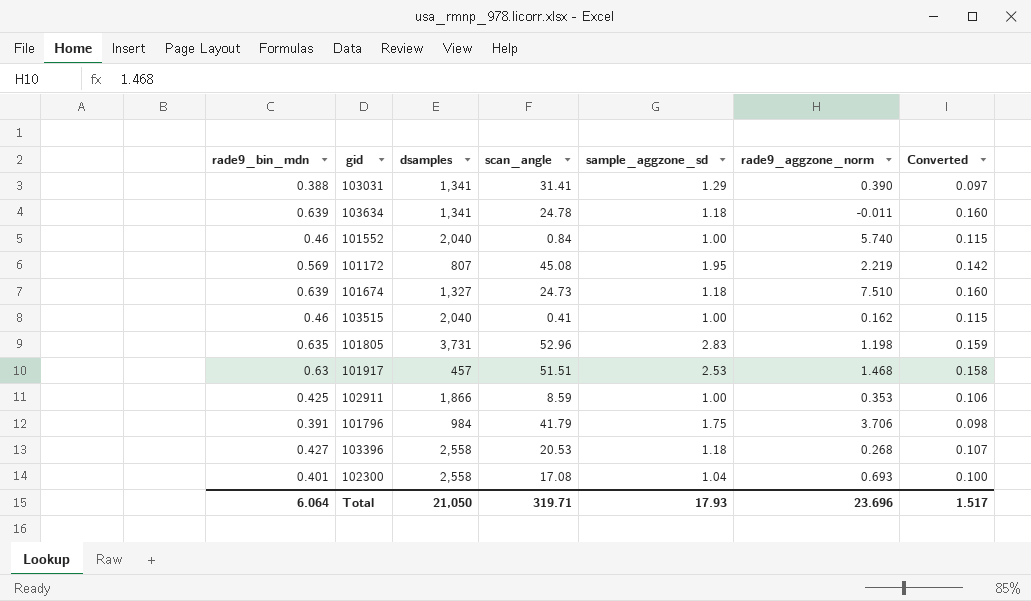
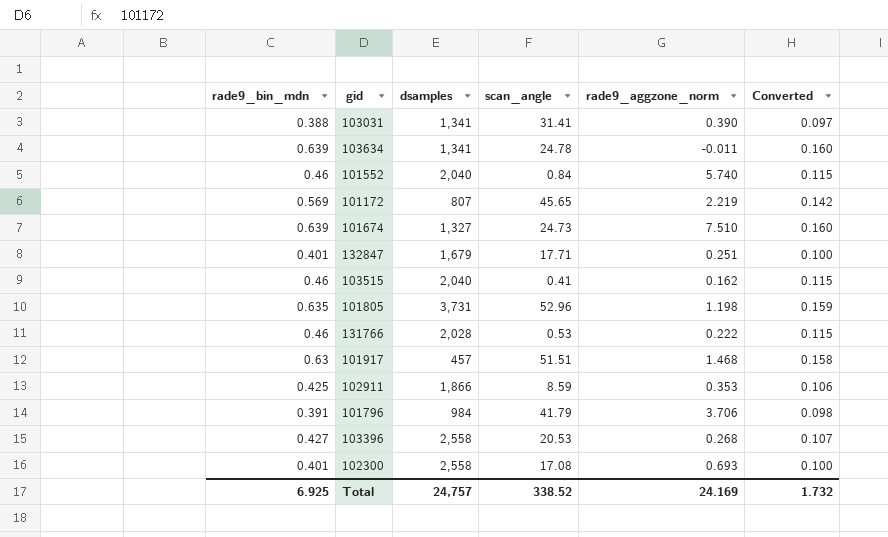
column sample_aggzone_sd | position: 5 -> none
101172 | scan_angle: 45.08 -> 45.65
row 132847: none -> 0.401 | 1,679 | 17.71 | 0.251 | 0.100
row 131766: none -> 0.46 | 2,028 | 0.53 | 0.222 | 0.115
Total | rade9_bin_mdn: 6.064 -> 6.925
Total | dsamples: 21,050 -> 24,757
Total | scan_angle: 319.71 -> 338.52
Total | rade9_aggzone_norm: 23.696 -> 24.169
Total | Converted: 1.517 -> 1.732

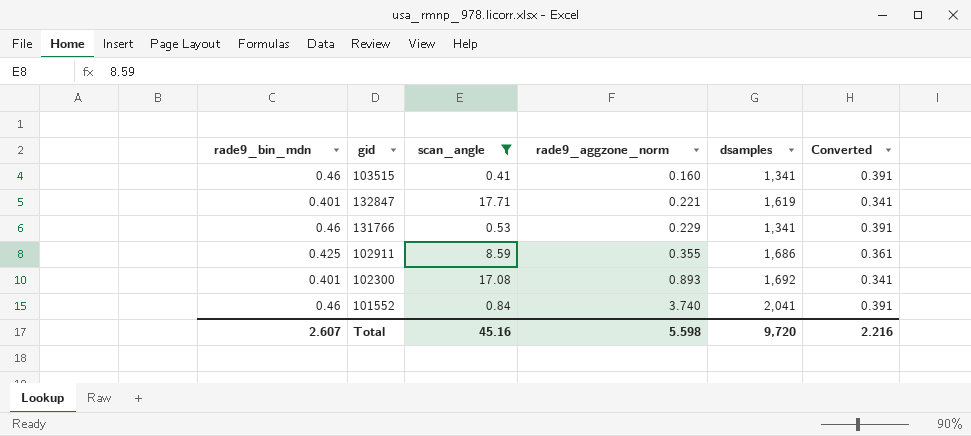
filter: none -> scan_angle <= 17.71
row order: none -> rade9_aggzone_norm ascending
column dsamples | position: 3 -> 5
column Converted | formula: [rade9_bin_mdn] * 0.25 -> [rade9_bin_mdn] * 0.85
103515 | rade9_aggzone_norm: 0.162 -> 0.160
103515 | dsamples: 2,040 -> 1,341
132847 | rade9_aggzone_norm: 0.251 -> 0.221
132847 | dsamples: 1,679 -> 1,619
131766 | rade9_aggzone_norm: 0.222 -> 0.229
131766 | dsamples: 2,028 -> 1,341
102911 | rade9_aggzone_norm: 0.353 -> 0.355
102911 | dsamples: 1,866 -> 1,686
102300 | rade9_aggzone_norm: 0.693 -> 0.893
102300 | dsamples: 2,558 -> 1,692
101552 | rade9_aggzone_norm: 5.740 -> 3.740
101552 | dsamples: 2,040 -> 2,041
Total | rade9_bin_mdn: 6.925 -> 2.607
Total | scan_angle: 338.52 -> 45.16
Total | rade9_aggzone_norm: 24.169 -> 5.598
Total | dsamples: 24,757 -> 9,720
Total | Converted: 1.732 -> 2.216

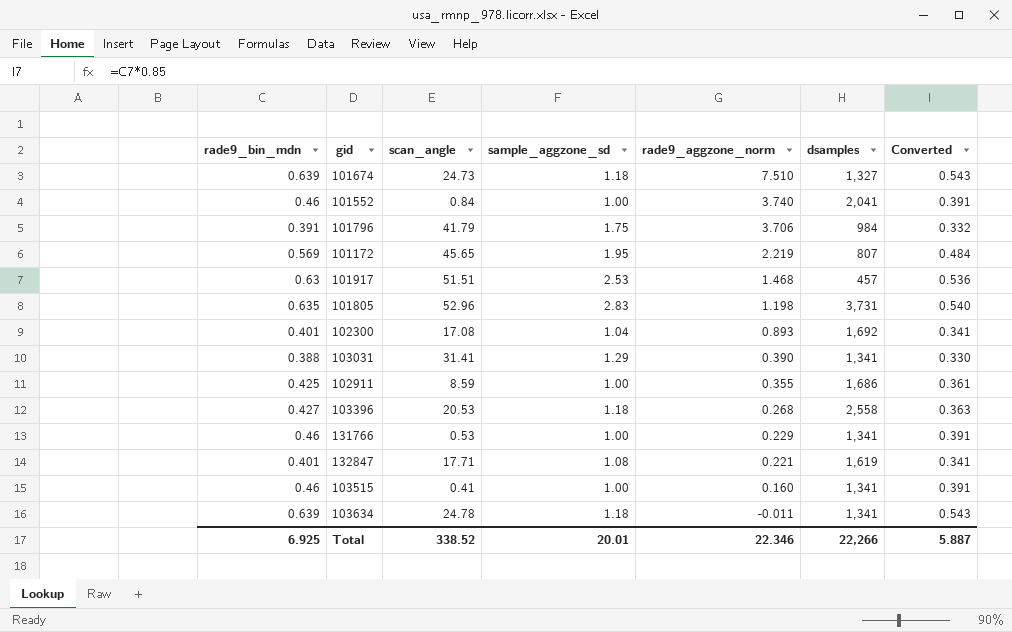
filter: scan_angle <= 17.71 -> none
row order: rade9_aggzone_norm ascending -> rade9_aggzone_norm descending
column sample_aggzone_sd | position: none -> 4
Total | rade9_bin_mdn: 2.607 -> 6.925
Total | scan_angle: 45.16 -> 338.52
Total | rade9_aggzone_norm: 5.598 -> 22.346
Total | dsamples: 9,720 -> 22,266
Total | Converted: 2.216 -> 5.887

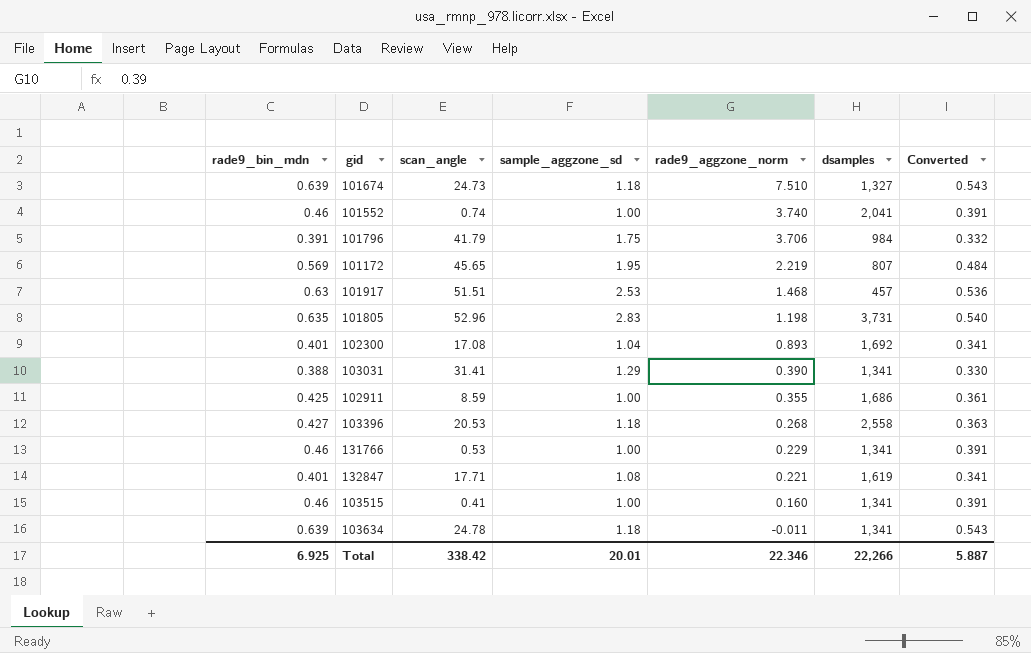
101552 | scan_angle: 0.84 -> 0.74
Total | scan_angle: 338.52 -> 338.42

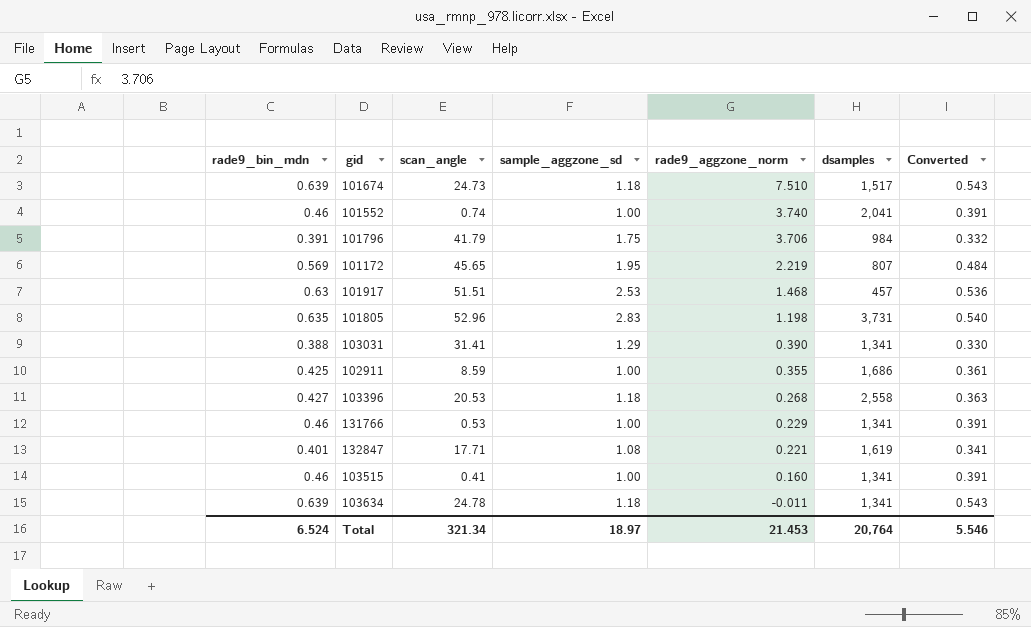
row 102300: 0.401 | 17.08 | 1.04 | 0.893 | 1,692 | 0.341 -> none
101674 | dsamples: 1,327 -> 1,517
Total | rade9_bin_mdn: 6.925 -> 6.524
Total | scan_angle: 338.42 -> 321.34
Total | sample_aggzone_sd: 20.01 -> 18.97
Total | rade9_aggzone_norm: 22.346 -> 21.453
Total | dsamples: 22,266 -> 20,764
Total | Converted: 5.887 -> 5.546

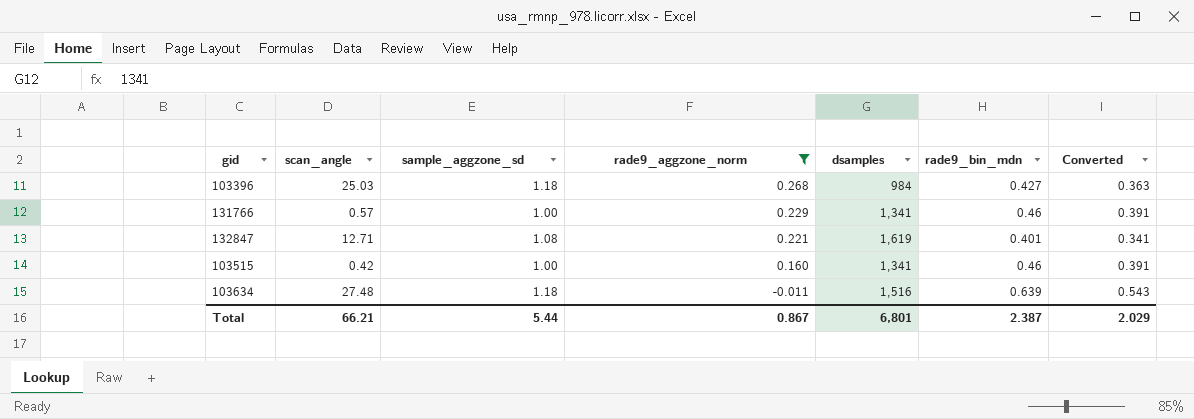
filter: none -> rade9_aggzone_norm <= 0.268
column rade9_bin_mdn | position: 1 -> 6
103396 | scan_angle: 20.53 -> 25.03
103396 | dsamples: 2,558 -> 984
131766 | scan_angle: 0.53 -> 0.57
132847 | scan_angle: 17.71 -> 12.71
103515 | scan_angle: 0.41 -> 0.42
103634 | scan_angle: 24.78 -> 27.48
103634 | dsamples: 1,341 -> 1,516
Total | scan_angle: 321.34 -> 66.21
Total | sample_aggzone_sd: 18.97 -> 5.44
Total | rade9_aggzone_norm: 21.453 -> 0.867
Total | dsamples: 20,764 -> 6,801
Total | rade9_bin_mdn: 6.524 -> 2.387
Total | Converted: 5.546 -> 2.029

